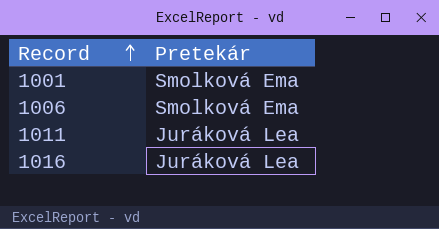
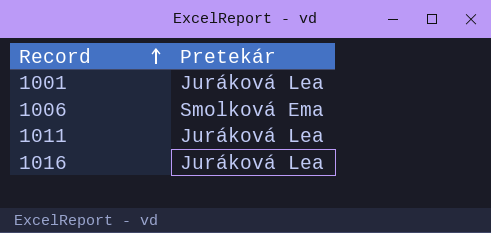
1001 | Pretekár: Smolková Ema -> Juráková Lea

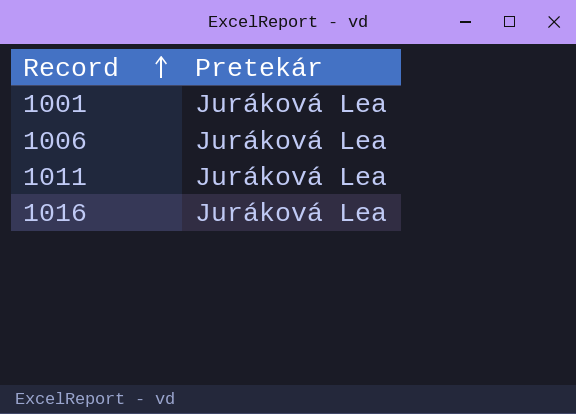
1006 | Pretekár: Smolková Ema -> Juráková Lea

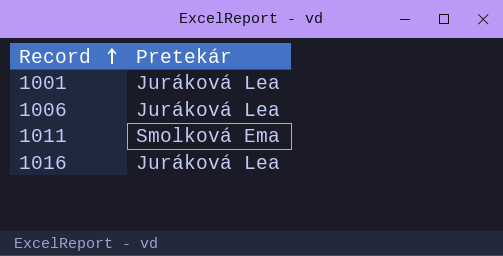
1011 | Pretekár: Juráková Lea -> Smolková Ema

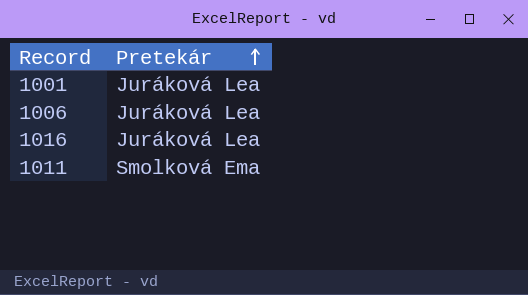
row order: Record ascending -> Pretekár ascending

